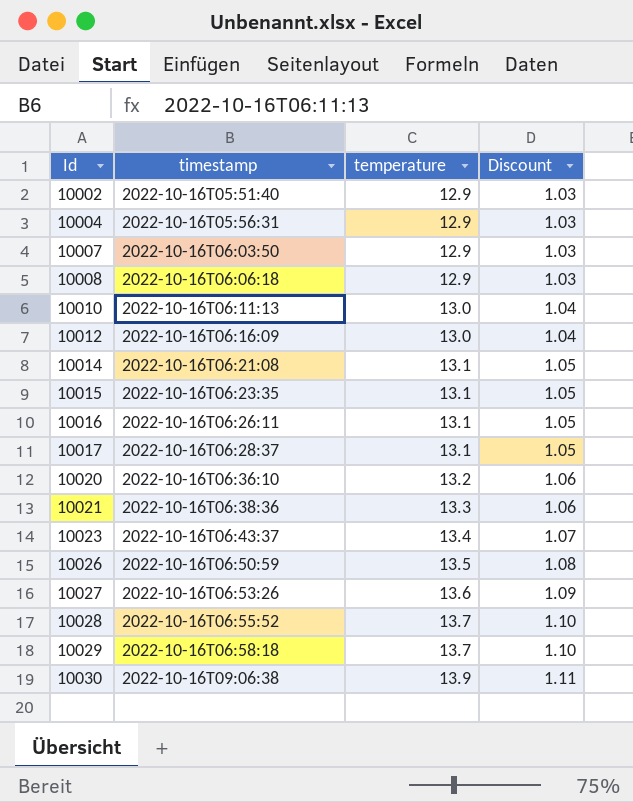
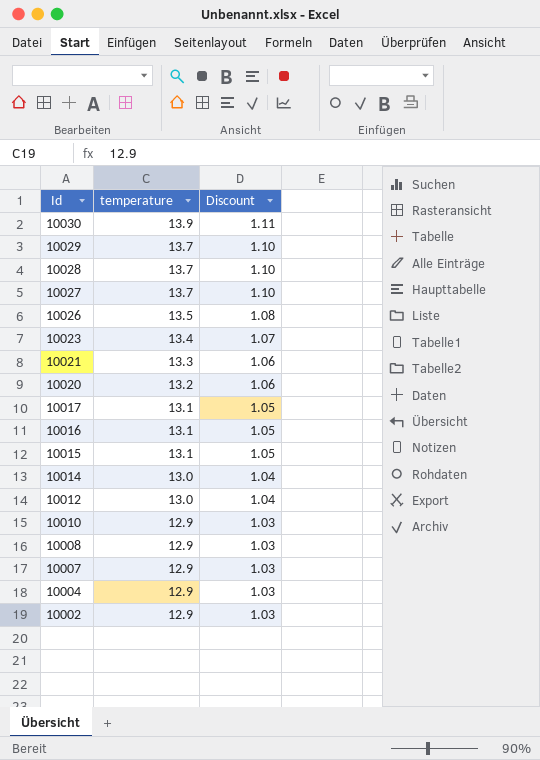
row order: Id ascending -> Id descending
column timestamp | position: 2 -> none
10027 | temperature: 13.6 -> 13.7
10027 | Discount: 1.09 -> 1.10
10014 | temperature: 13.1 -> 13.0
10014 | Discount: 1.05 -> 1.04
10010 | temperature: 13.0 -> 12.9
10010 | Discount: 1.04 -> 1.03

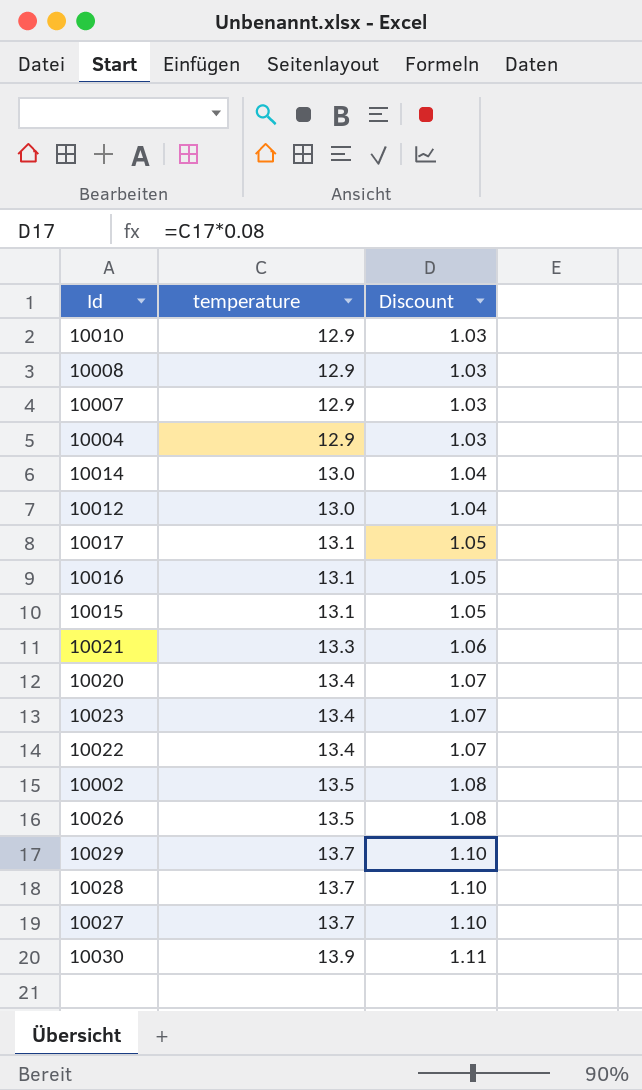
row order: Id descending -> temperature ascending
10020 | temperature: 13.2 -> 13.4
10020 | Discount: 1.06 -> 1.07
row 10022: none -> 13.4 | 1.07
10002 | temperature: 12.9 -> 13.5
10002 | Discount: 1.03 -> 1.08

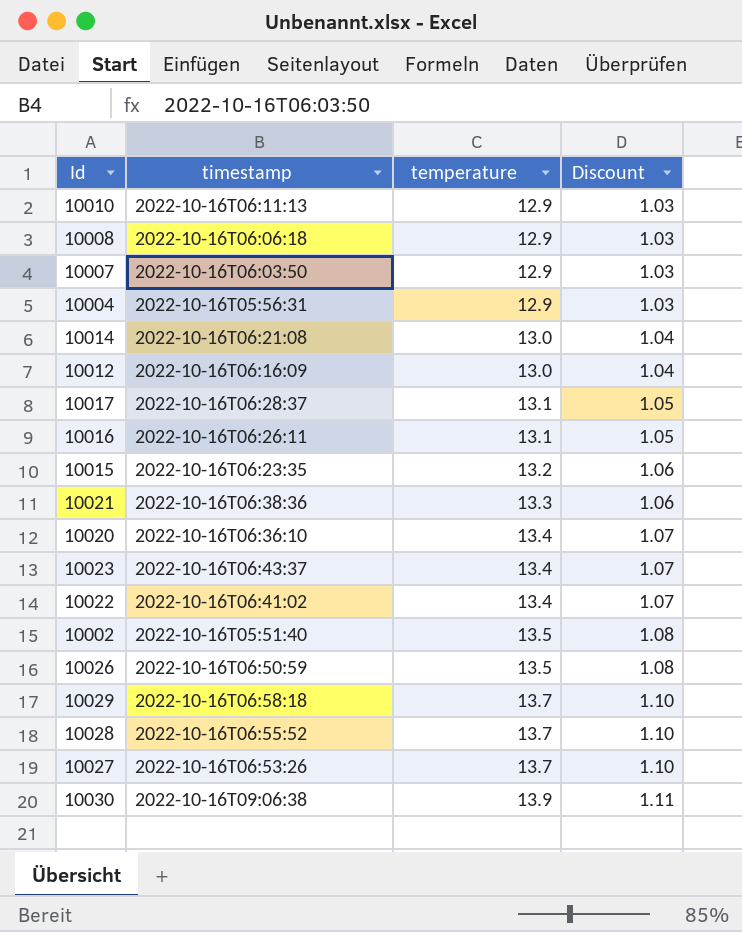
column timestamp | position: none -> 2
10015 | temperature: 13.1 -> 13.2
10015 | Discount: 1.05 -> 1.06

